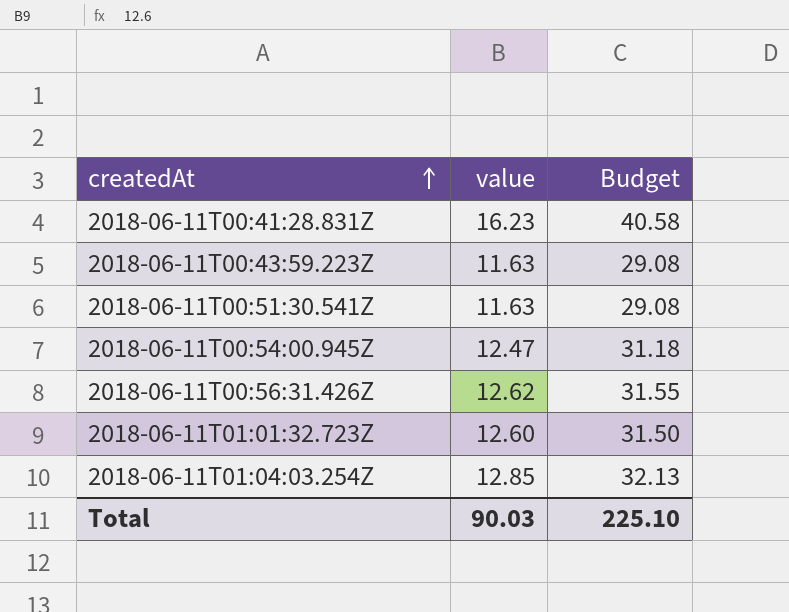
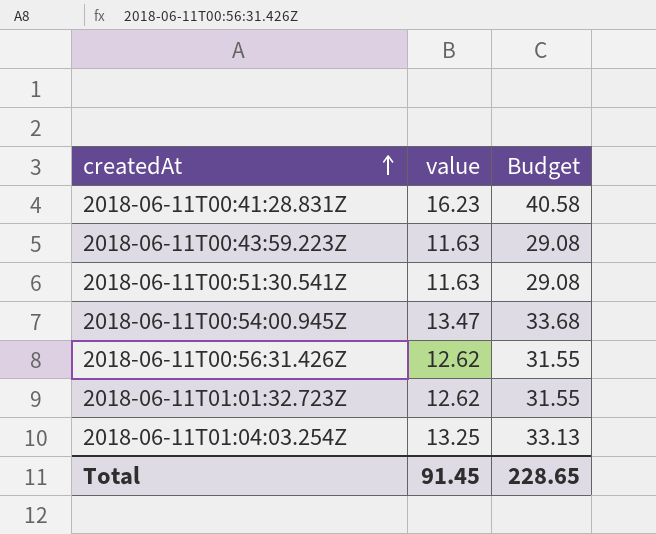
2018-06-11T00:54:00.945Z | value: 12.47 -> 13.47
2018-06-11T00:54:00.945Z | Budget: 31.18 -> 33.68
2018-06-11T01:01:32.723Z | value: 12.60 -> 12.62
2018-06-11T01:01:32.723Z | Budget: 31.50 -> 31.55
2018-06-11T01:04:03.254Z | value: 12.85 -> 13.25
2018-06-11T01:04:03.254Z | Budget: 32.13 -> 33.13
Total | value: 90.03 -> 91.45
Total | Budget: 225.10 -> 228.65

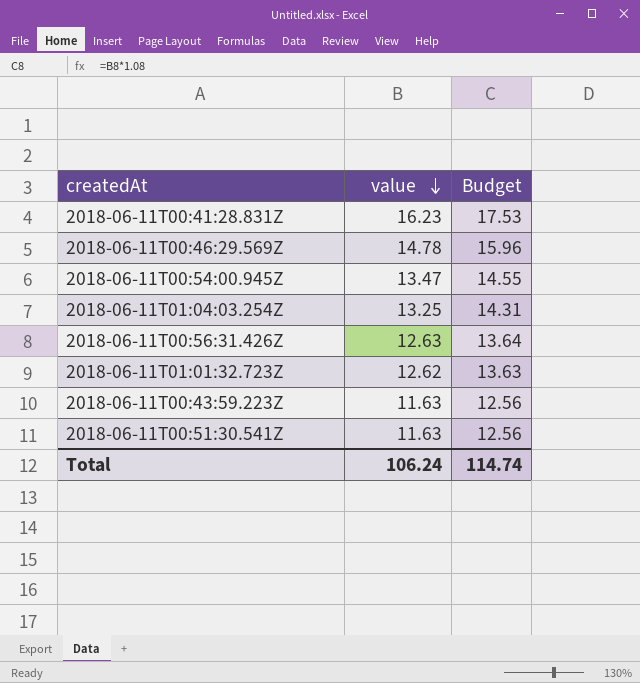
row order: createdAt ascending -> value descending
column Budget | formula: [value] * 2.5 -> [value] * 1.08
row 2018-06-11T00:46:29.569Z: none -> 14.78 | 15.96
2018-06-11T00:56:31.426Z | value: 12.62 -> 12.63
Total | value: 91.45 -> 106.24
Total | Budget: 228.65 -> 114.74

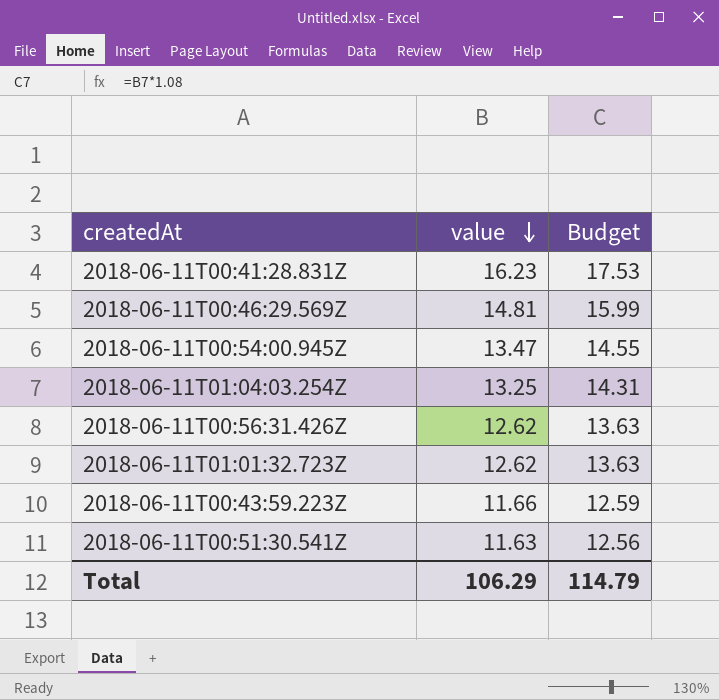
2018-06-11T00:46:29.569Z | value: 14.78 -> 14.81
2018-06-11T00:46:29.569Z | Budget: 15.96 -> 15.99
2018-06-11T00:56:31.426Z | value: 12.63 -> 12.62
2018-06-11T00:56:31.426Z | Budget: 13.64 -> 13.63
2018-06-11T00:43:59.223Z | value: 11.63 -> 11.66
2018-06-11T00:43:59.223Z | Budget: 12.56 -> 12.59
Total | value: 106.24 -> 106.29
Total | Budget: 114.74 -> 114.79

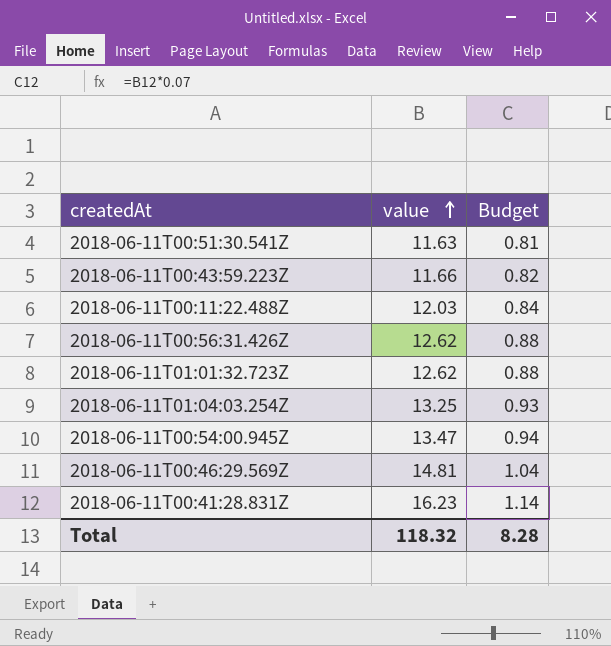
row order: value descending -> value ascending
column Budget | formula: [value] * 1.08 -> [value] * 0.07
row 2018-06-11T00:11:22.488Z: none -> 12.03 | 0.84
Total | value: 106.29 -> 118.32
Total | Budget: 114.79 -> 8.28

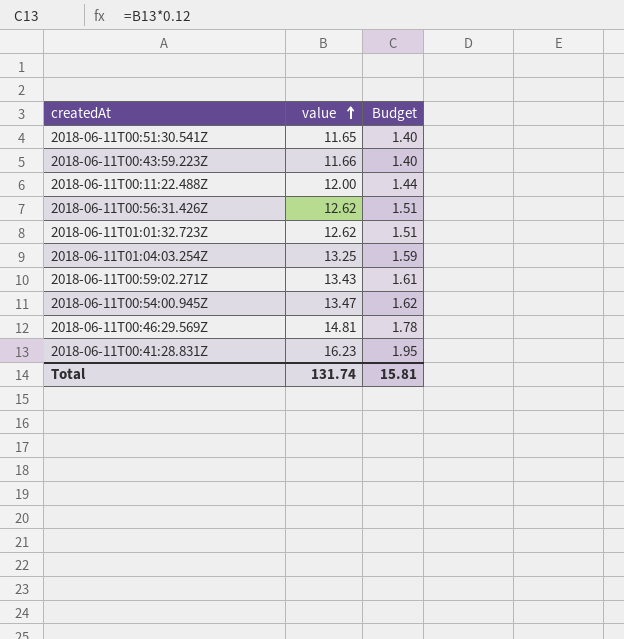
column Budget | formula: [value] * 0.07 -> [value] * 0.12
2018-06-11T00:51:30.541Z | value: 11.63 -> 11.65
2018-06-11T00:11:22.488Z | value: 12.03 -> 12.00
row 2018-06-11T00:59:02.271Z: none -> 13.43 | 1.61
Total | value: 118.32 -> 131.74
Total | Budget: 8.28 -> 15.81

